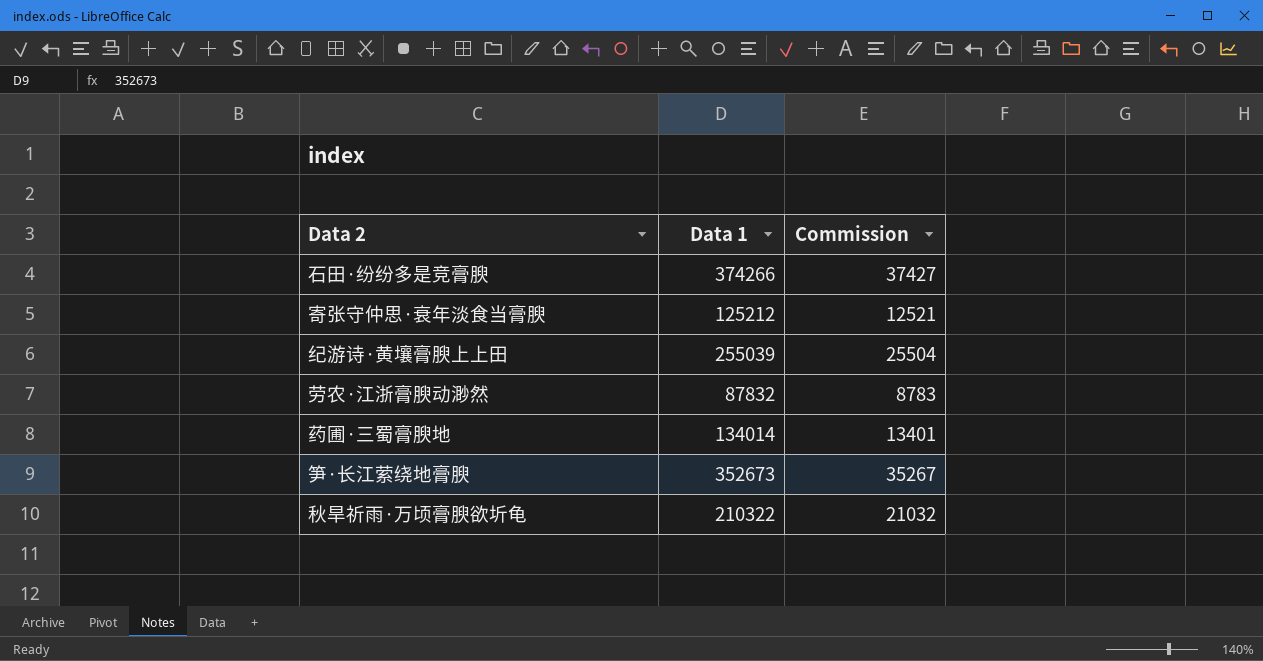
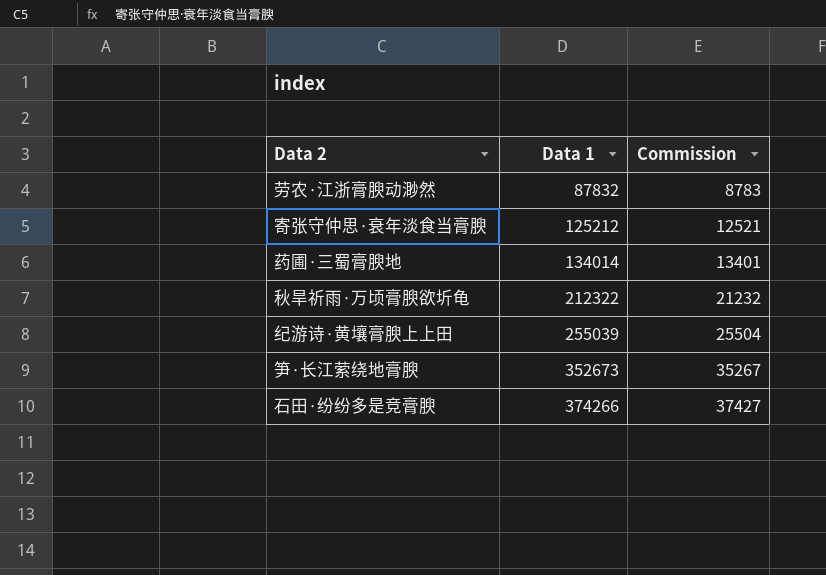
row order: none -> Data 1 ascending
秋旱祈雨·万顷膏腴欲圻龟 | Data 1: 210322 -> 212322
秋旱祈雨·万顷膏腴欲圻龟 | Commission: 21032 -> 21232

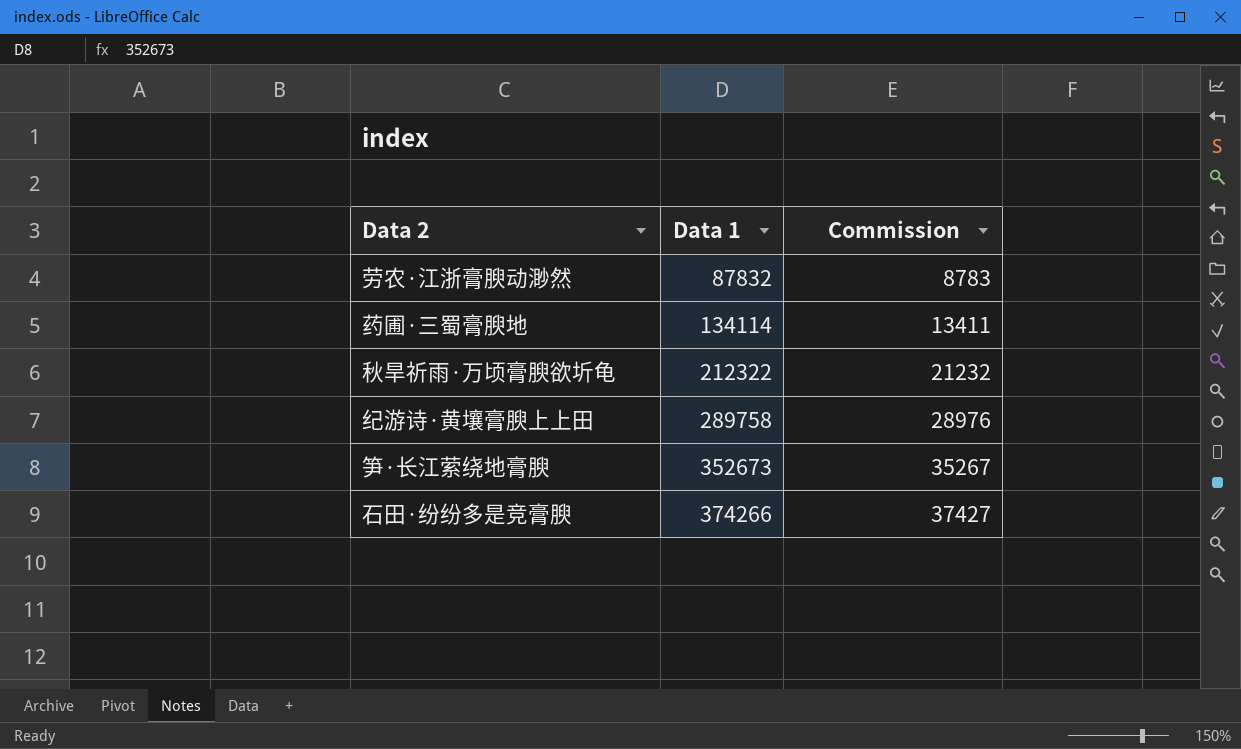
row 寄张守仲思·衰年淡食当膏腴: 125212 | 12521 -> none
药圃·三蜀膏腴地 | Data 1: 134014 -> 134114
药圃·三蜀膏腴地 | Commission: 13401 -> 13411
纪游诗·黄壤膏腴上上田 | Data 1: 255039 -> 289758
纪游诗·黄壤膏腴上上田 | Commission: 25504 -> 28976

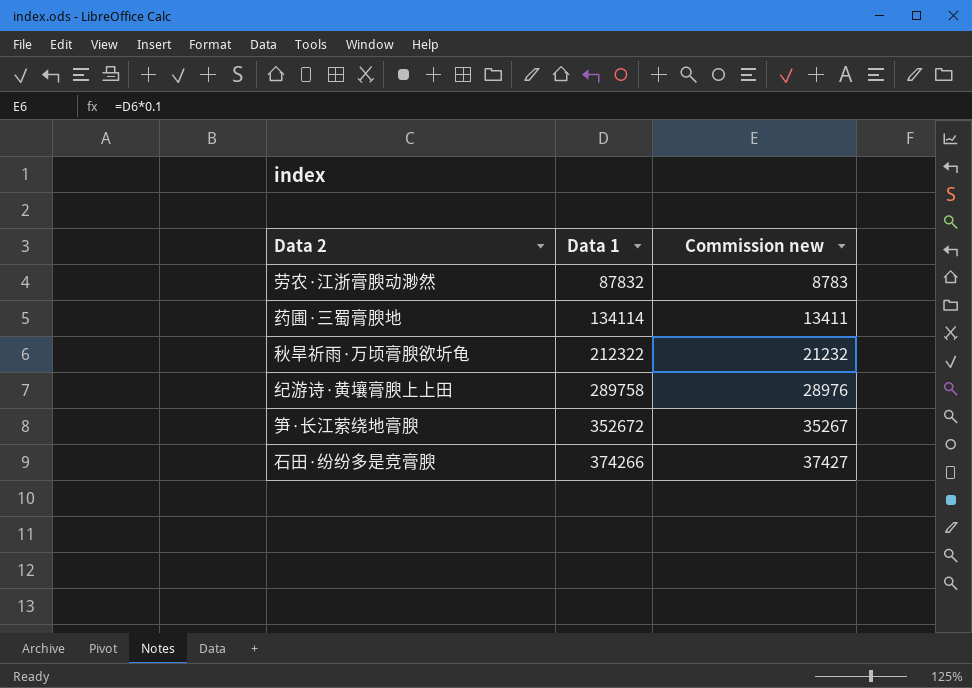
column name: Commission -> Commission new
笋·长江萦绕地膏腴 | Data 1: 352673 -> 352672

